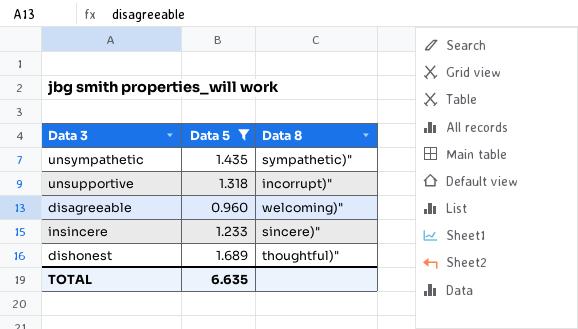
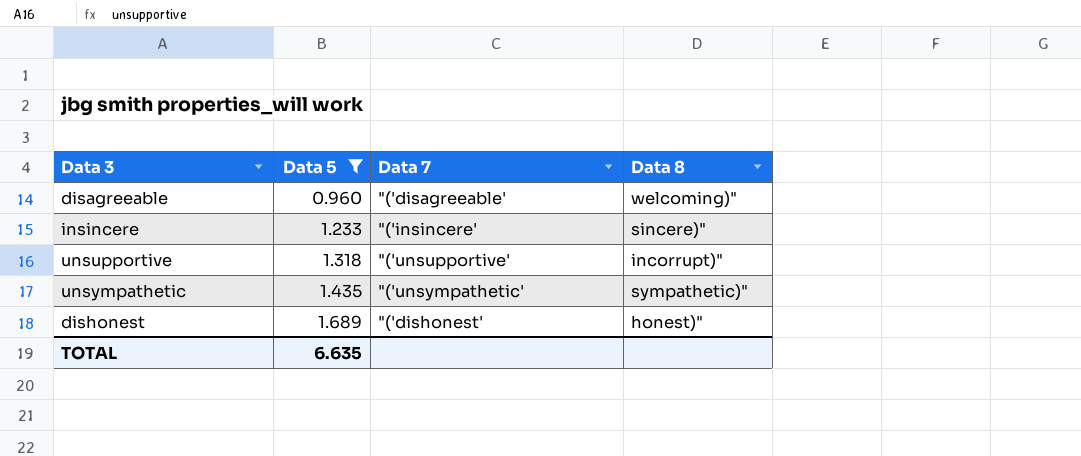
row order: none -> Data 5 ascending
column Data 7 | position: none -> 3
dishonest | Data 8: thoughtful)" -> honest)"

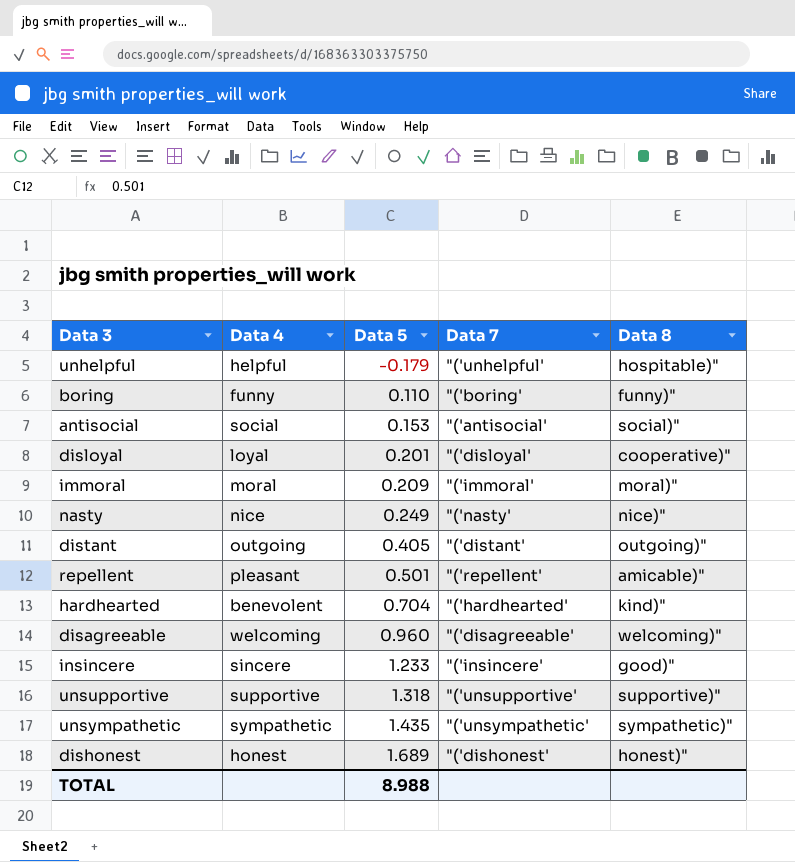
filter: Data 5 >= 0.960 -> none
column Data 4 | position: none -> 2
insincere | Data 8: sincere)" -> good)"
unsupportive | Data 8: incorrupt)" -> supportive)"
TOTAL | Data 5: 6.635 -> 8.988

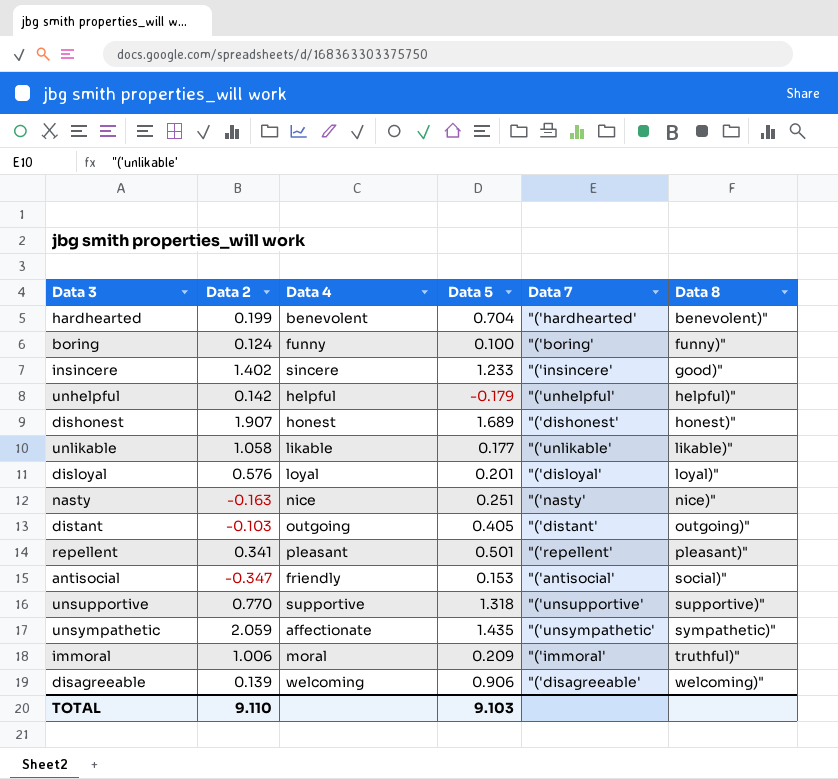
row order: Data 5 ascending -> Data 8 ascending
column Data 2 | position: none -> 2
hardhearted | Data 8: kind)" -> benevolent)"
boring | Data 5: 0.110 -> 0.100
unhelpful | Data 8: hospitable)" -> helpful)"
row unlikable: none -> 1.058 | likable | 0.177 | "('unlikable' | likable)"
disloyal | Data 8: cooperative)" -> loyal)"
nasty | Data 5: 0.249 -> 0.251
repellent | Data 8: amicable)" -> pleasant)"
antisocial | Data 4: social -> friendly
unsympathetic | Data 4: sympathetic -> affectionate
immoral | Data 8: moral)" -> truthful)"
disagreeable | Data 5: 0.960 -> 0.906
TOTAL | Data 5: 8.988 -> 9.103

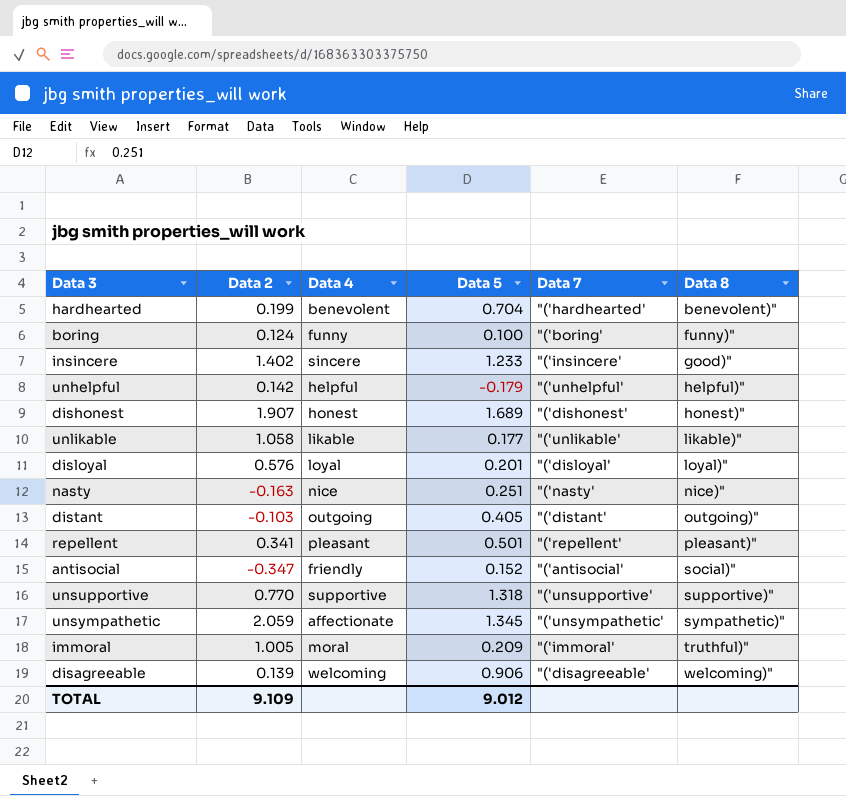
antisocial | Data 5: 0.153 -> 0.152
unsympathetic | Data 5: 1.435 -> 1.345
immoral | Data 2: 1.006 -> 1.005
TOTAL | Data 2: 9.110 -> 9.109
TOTAL | Data 5: 9.103 -> 9.012

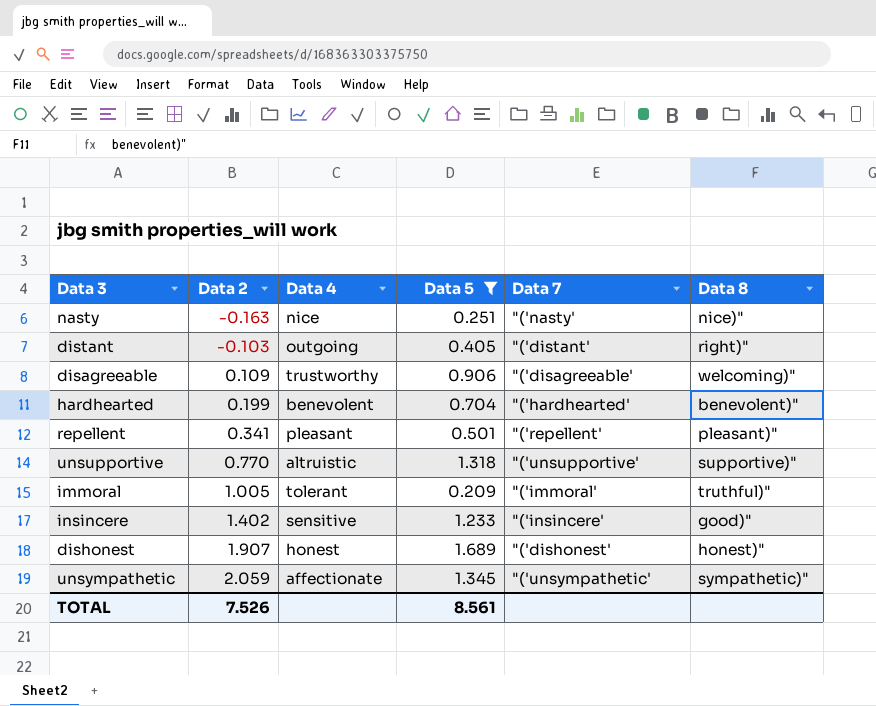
filter: none -> Data 5 >= 0.209
row order: Data 8 ascending -> Data 2 ascending
distant | Data 8: outgoing)" -> right)"
disagreeable | Data 2: 0.139 -> 0.109
disagreeable | Data 4: welcoming -> trustworthy
unsupportive | Data 4: supportive -> altruistic
immoral | Data 4: moral -> tolerant
insincere | Data 4: sincere -> sensitive
TOTAL | Data 2: 9.109 -> 7.526
TOTAL | Data 5: 9.012 -> 8.561

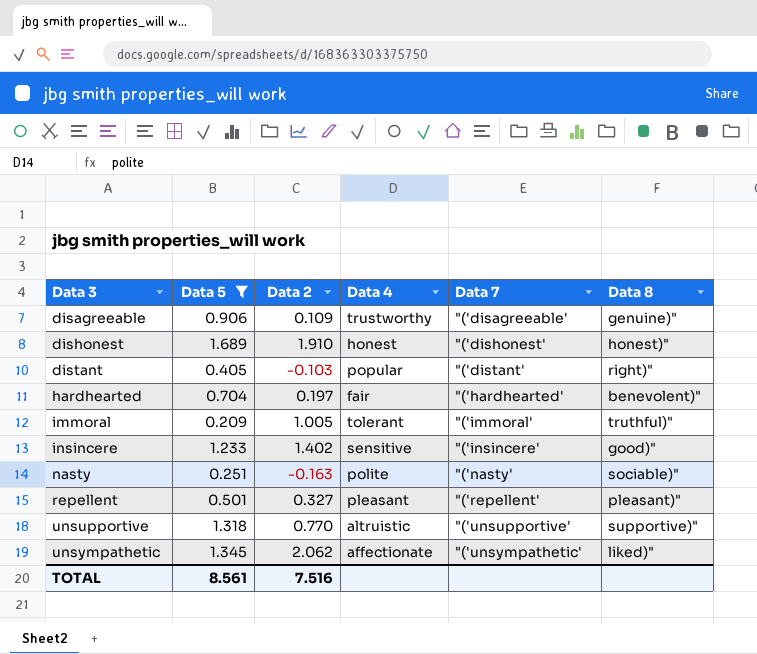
row order: Data 2 ascending -> Data 3 ascending
column Data 5 | position: 4 -> 2
disagreeable | Data 8: welcoming)" -> genuine)"
dishonest | Data 2: 1.907 -> 1.910
distant | Data 4: outgoing -> popular
hardhearted | Data 2: 0.199 -> 0.197
hardhearted | Data 4: benevolent -> fair
nasty | Data 4: nice -> polite
nasty | Data 8: nice)" -> sociable)"
repellent | Data 2: 0.341 -> 0.327
unsympathetic | Data 2: 2.059 -> 2.062
unsympathetic | Data 8: sympathetic)" -> liked)"
TOTAL | Data 2: 7.526 -> 7.516

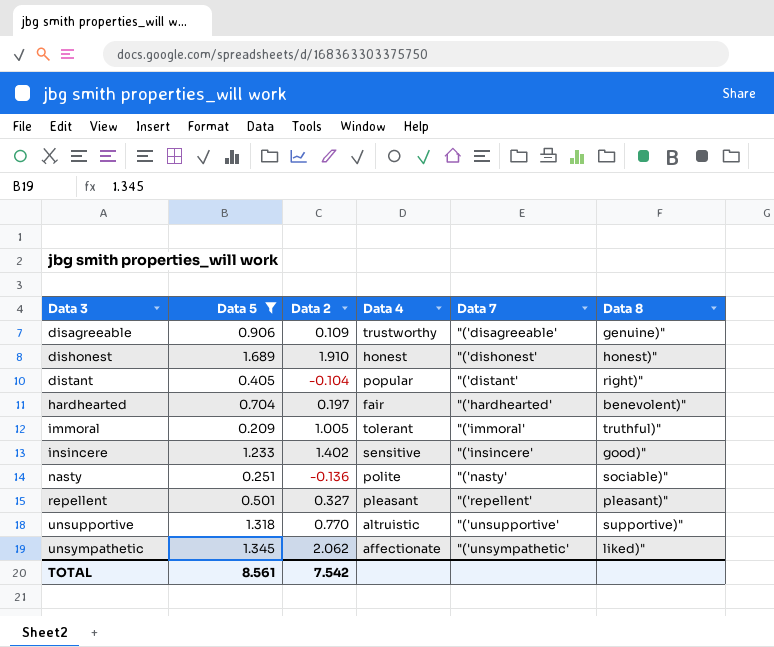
distant | Data 2: -0.103 -> -0.104
nasty | Data 2: -0.163 -> -0.136
TOTAL | Data 2: 7.516 -> 7.542

